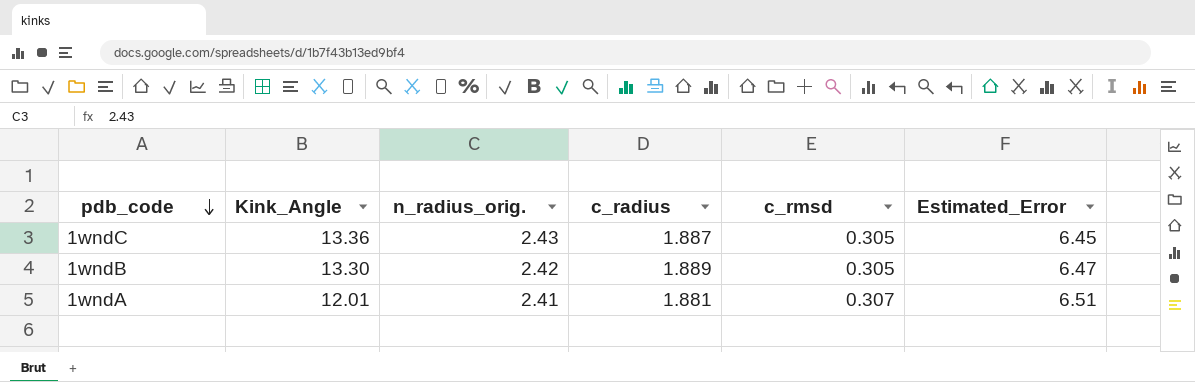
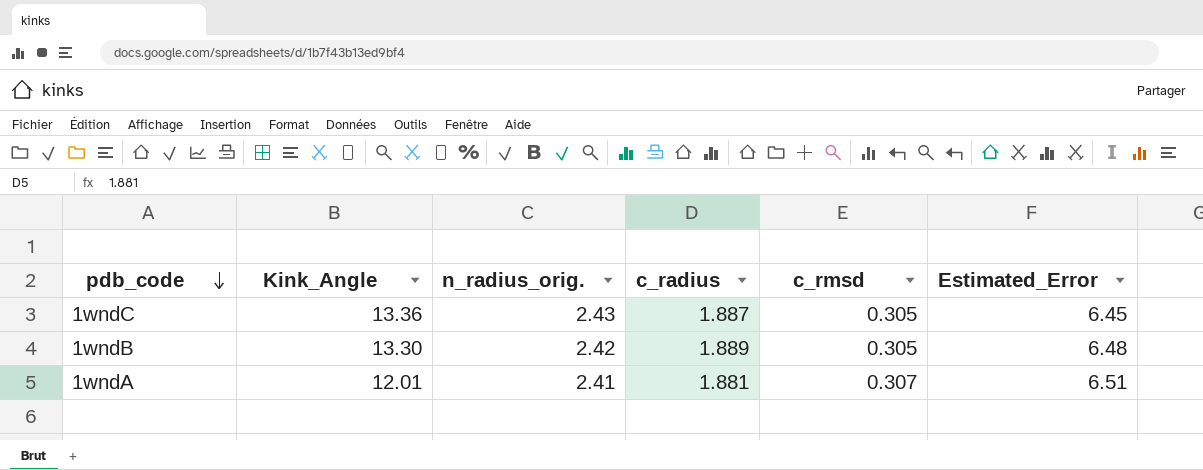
1wndB | Estimated_Error: 6.47 -> 6.48

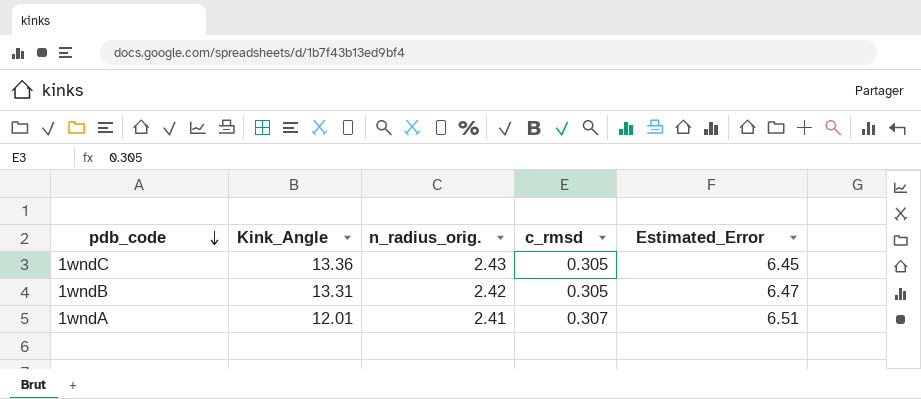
column c_radius | position: 4 -> none
1wndB | Kink_Angle: 13.30 -> 13.31
1wndB | Estimated_Error: 6.48 -> 6.47

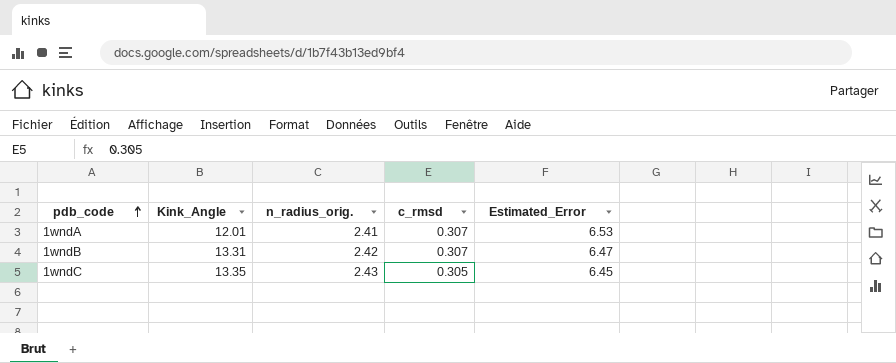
row order: pdb_code descending -> pdb_code ascending
1wndA | Estimated_Error: 6.51 -> 6.53
1wndB | c_rmsd: 0.305 -> 0.307
1wndC | Kink_Angle: 13.36 -> 13.35

